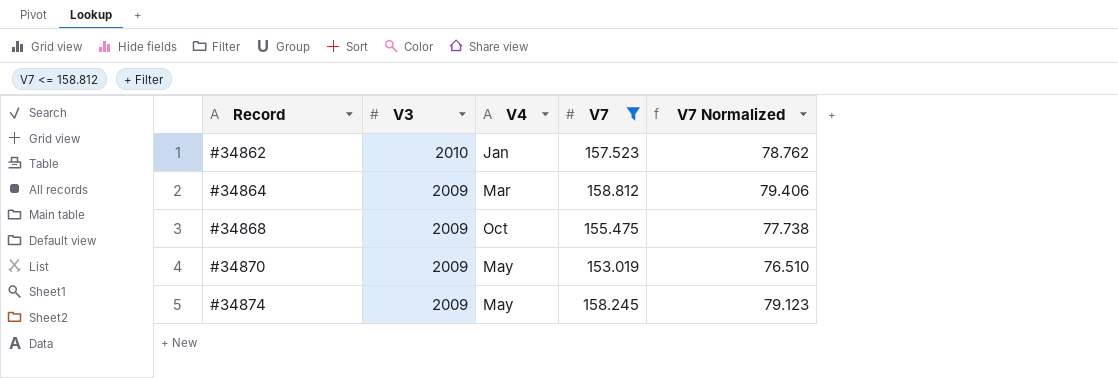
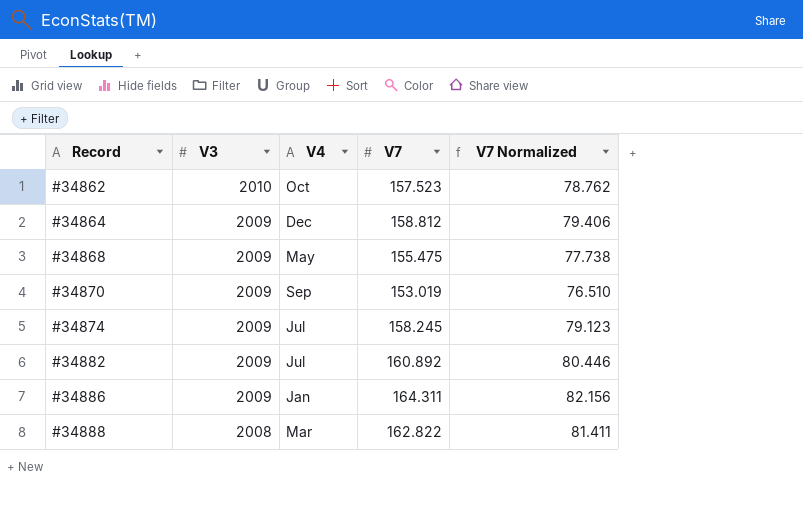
filter: V7 <= 158.812 -> none
#34862 | V4: Jan -> Oct
#34864 | V4: Mar -> Dec
#34868 | V4: Oct -> May
#34870 | V4: May -> Sep
#34874 | V4: May -> Jul

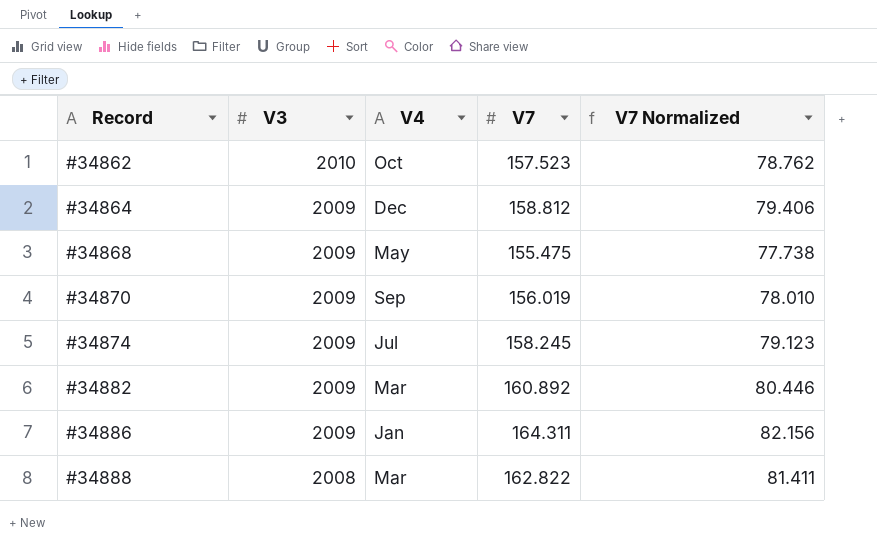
#34870 | V7: 153.019 -> 156.019
#34870 | V7 Normalized: 76.510 -> 78.010
#34882 | V4: Jul -> Mar

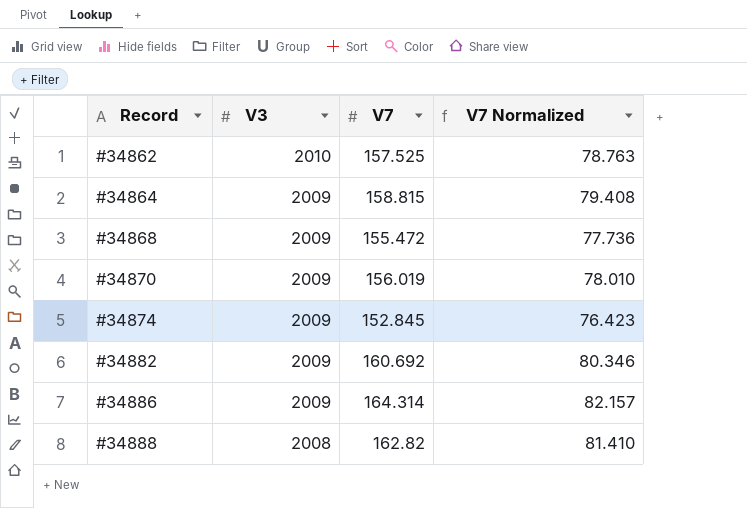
column V4 | position: 3 -> none
#34862 | V7: 157.523 -> 157.525
#34862 | V7 Normalized: 78.762 -> 78.763
#34864 | V7: 158.812 -> 158.815
#34864 | V7 Normalized: 79.406 -> 79.408
#34868 | V7: 155.475 -> 155.472
#34868 | V7 Normalized: 77.738 -> 77.736
#34874 | V7: 158.245 -> 152.845
#34874 | V7 Normalized: 79.123 -> 76.423
#34882 | V7: 160.892 -> 160.692
#34882 | V7 Normalized: 80.446 -> 80.346
#34886 | V7: 164.311 -> 164.314
#34886 | V7 Normalized: 82.156 -> 82.157
#34888 | V7: 162.822 -> 162.82
#34888 | V7 Normalized: 81.411 -> 81.410

